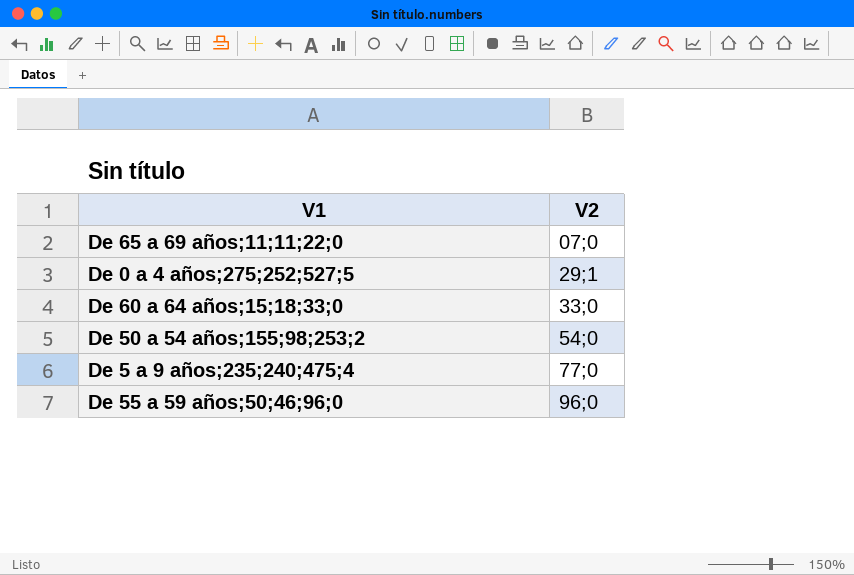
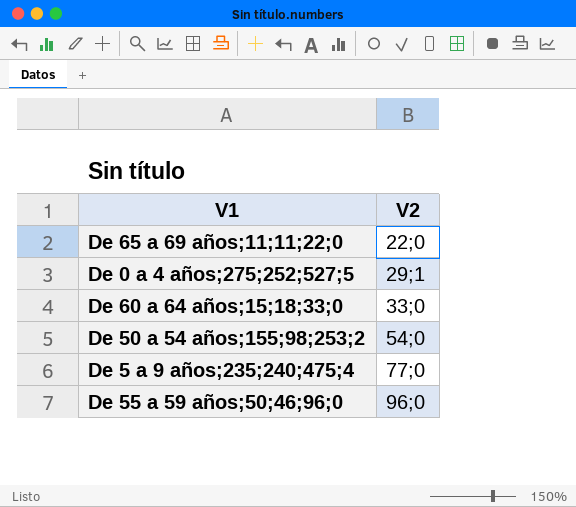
De 65 a 69 años;11;11;22;0 | V2: 07;0 -> 22;0

